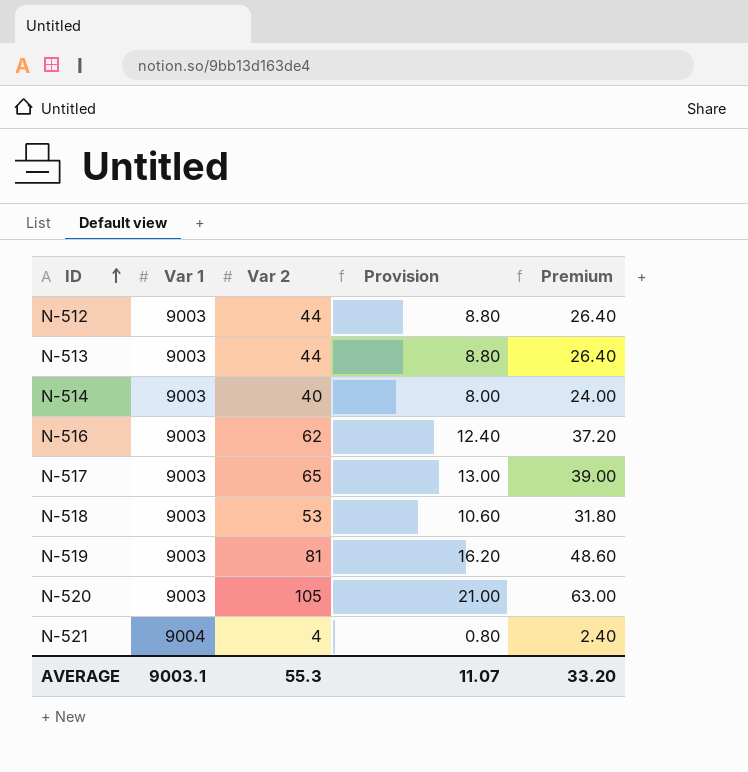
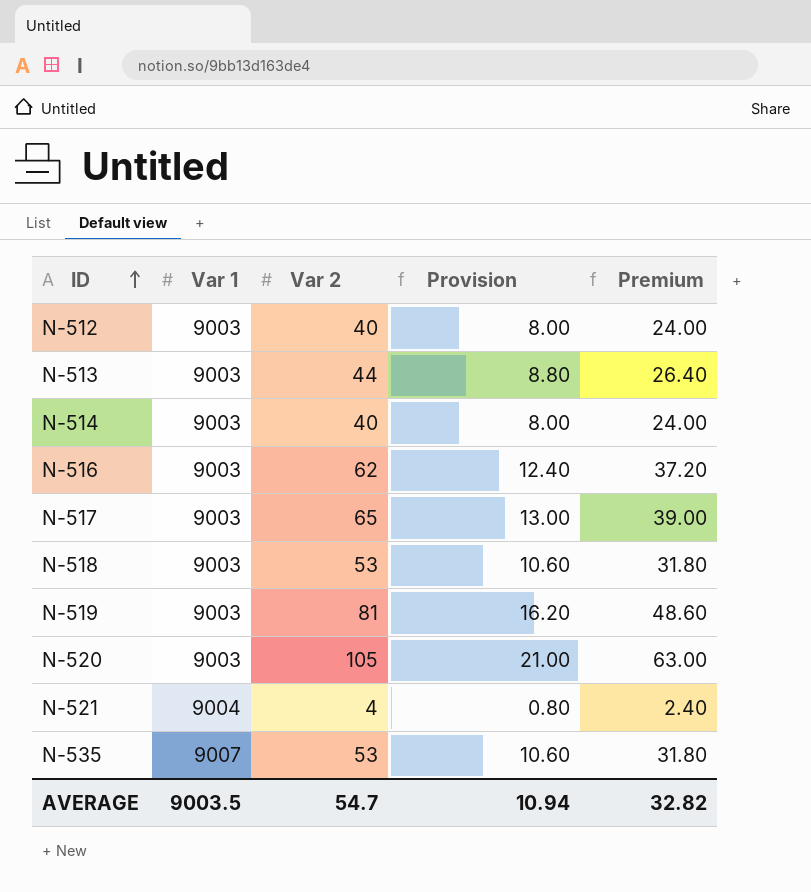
N-512 | Var 2: 44 -> 40
N-512 | Provision: 8.80 -> 8.00
N-512 | Premium: 26.40 -> 24.00
row N-535: none -> 9007 | 53 | 10.60 | 31.80
AVERAGE | Var 1: 9003.1 -> 9003.5
AVERAGE | Var 2: 55.3 -> 54.7
AVERAGE | Provision: 11.07 -> 10.94
AVERAGE | Premium: 33.20 -> 32.82

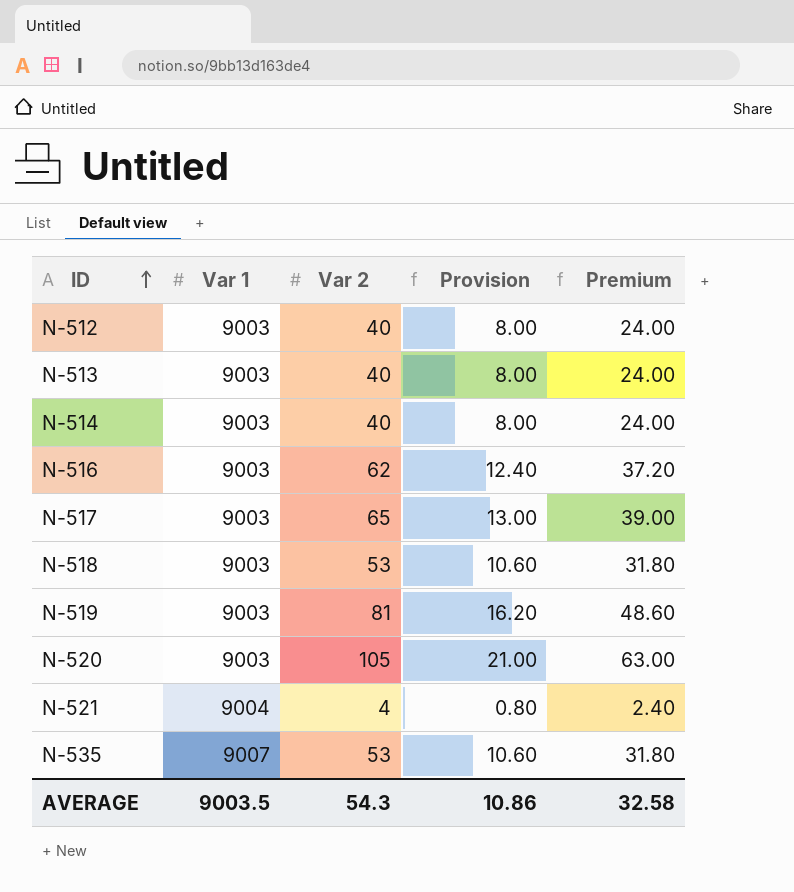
N-513 | Var 2: 44 -> 40
N-513 | Provision: 8.80 -> 8.00
N-513 | Premium: 26.40 -> 24.00
AVERAGE | Var 2: 54.7 -> 54.3
AVERAGE | Provision: 10.94 -> 10.86
AVERAGE | Premium: 32.82 -> 32.58

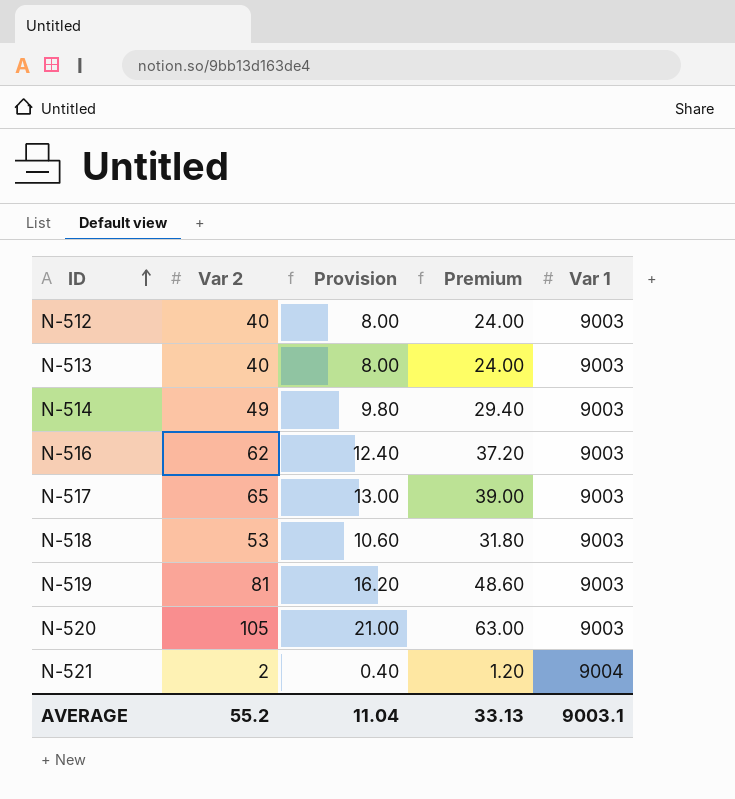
column Var 1 | position: 2 -> 5
row N-535: 9007 | 53 | 10.60 | 31.80 -> none
N-514 | Var 2: 40 -> 49
N-514 | Provision: 8.00 -> 9.80
N-514 | Premium: 24.00 -> 29.40
N-521 | Var 2: 4 -> 2
N-521 | Provision: 0.80 -> 0.40
N-521 | Premium: 2.40 -> 1.20
AVERAGE | Var 2: 54.3 -> 55.2
AVERAGE | Provision: 10.86 -> 11.04
AVERAGE | Premium: 32.58 -> 33.13
AVERAGE | Var 1: 9003.5 -> 9003.1

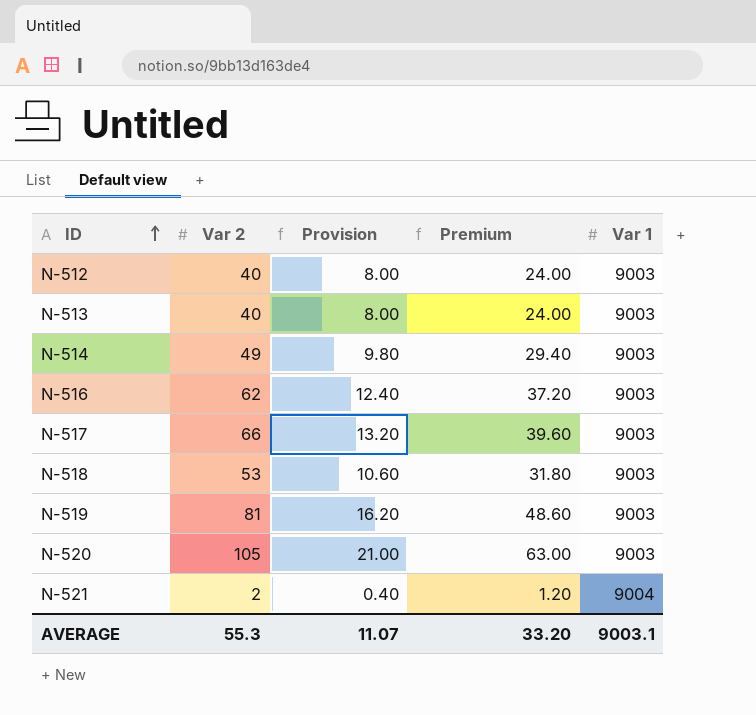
N-517 | Var 2: 65 -> 66
N-517 | Provision: 13.00 -> 13.20
N-517 | Premium: 39.00 -> 39.60
AVERAGE | Var 2: 55.2 -> 55.3
AVERAGE | Provision: 11.04 -> 11.07
AVERAGE | Premium: 33.13 -> 33.20

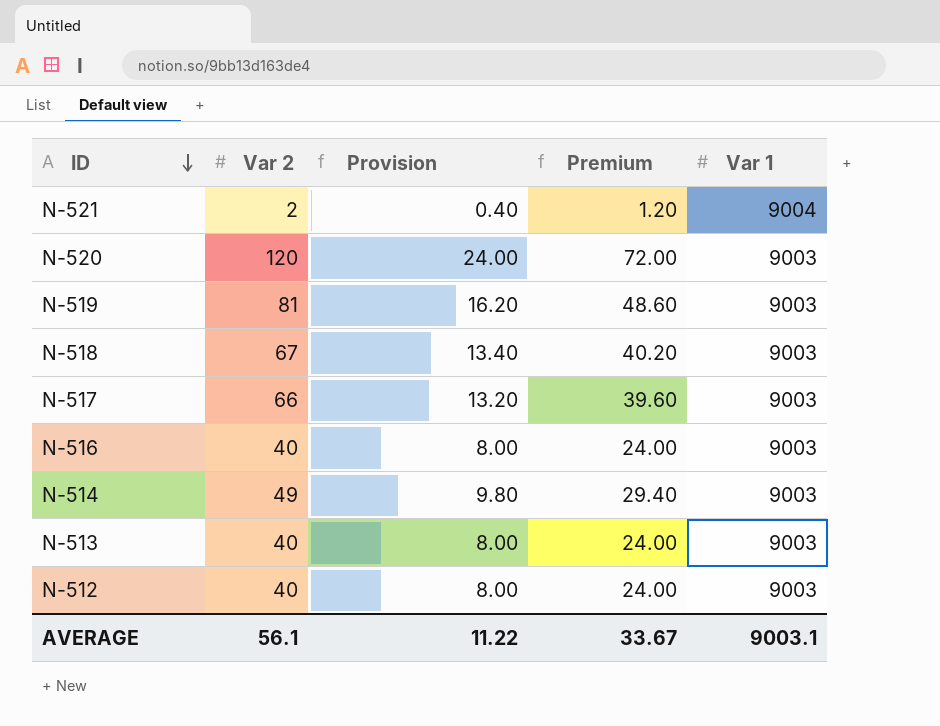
row order: ID ascending -> ID descending
N-520 | Var 2: 105 -> 120
N-520 | Provision: 21.00 -> 24.00
N-520 | Premium: 63.00 -> 72.00
N-518 | Var 2: 53 -> 67
N-518 | Provision: 10.60 -> 13.40
N-518 | Premium: 31.80 -> 40.20
N-516 | Var 2: 62 -> 40
N-516 | Provision: 12.40 -> 8.00
N-516 | Premium: 37.20 -> 24.00
AVERAGE | Var 2: 55.3 -> 56.1
AVERAGE | Provision: 11.07 -> 11.22
AVERAGE | Premium: 33.20 -> 33.67

